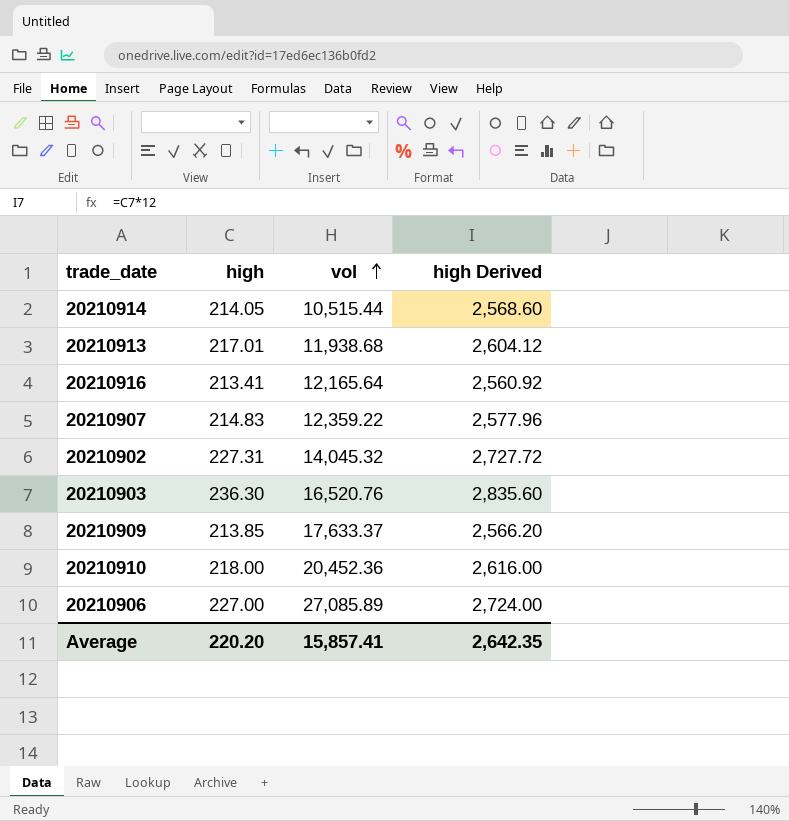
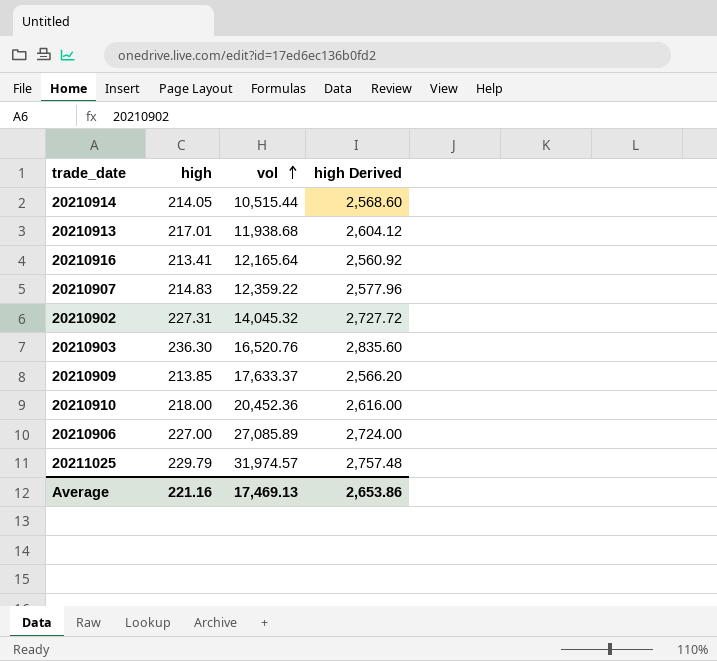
row 20211025: none -> 229.79 | 31,974.57 | 2,757.48
Average | high: 220.20 -> 221.16
Average | vol: 15,857.41 -> 17,469.13
Average | high Derived: 2,642.35 -> 2,653.86

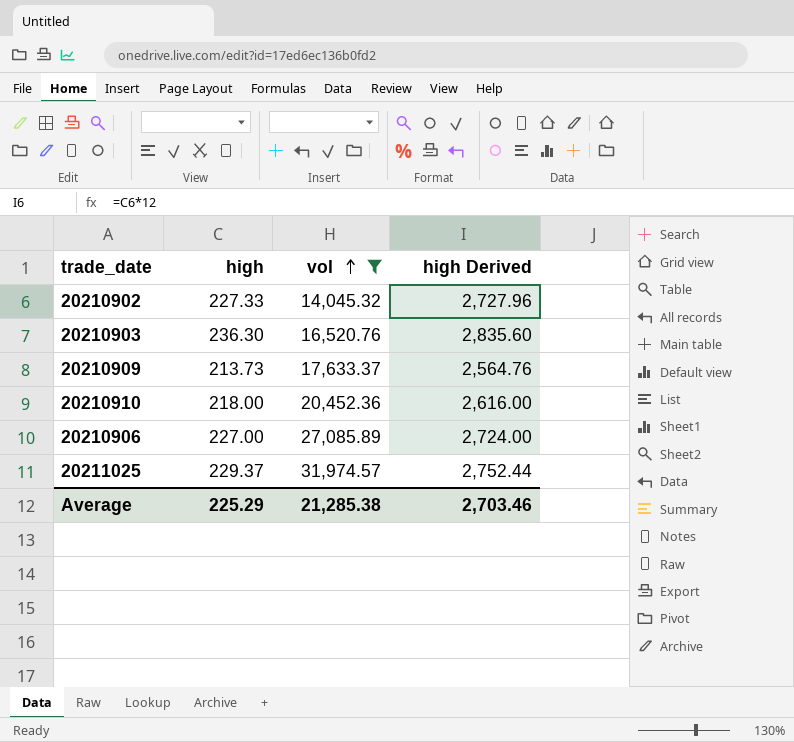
filter: none -> vol >= 14,045.32
20210902 | high: 227.31 -> 227.33
20210902 | high Derived: 2,727.72 -> 2,727.96
20210909 | high: 213.85 -> 213.73
20210909 | high Derived: 2,566.20 -> 2,564.76
20211025 | high: 229.79 -> 229.37
20211025 | high Derived: 2,757.48 -> 2,752.44
Average | high: 221.16 -> 225.29
Average | vol: 17,469.13 -> 21,285.38
Average | high Derived: 2,653.86 -> 2,703.46

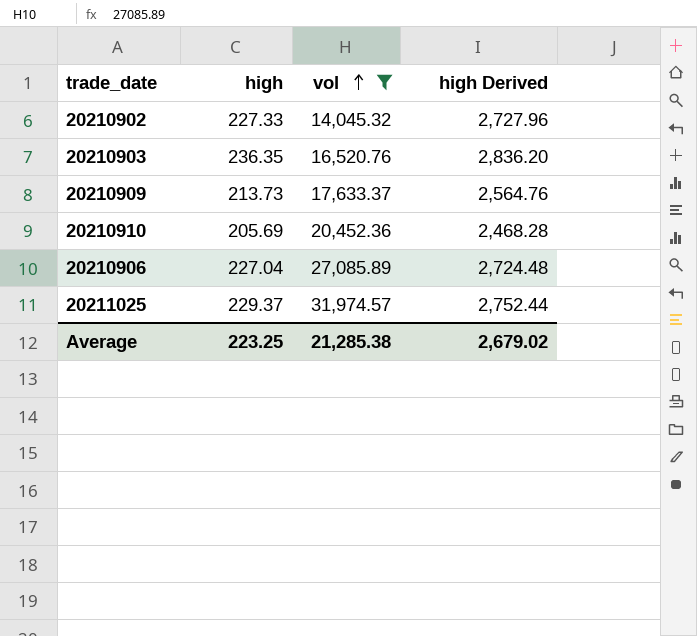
20210903 | high: 236.30 -> 236.35
20210903 | high Derived: 2,835.60 -> 2,836.20
20210910 | high: 218.00 -> 205.69
20210910 | high Derived: 2,616.00 -> 2,468.28
20210906 | high: 227.00 -> 227.04
20210906 | high Derived: 2,724.00 -> 2,724.48
Average | high: 225.29 -> 223.25
Average | high Derived: 2,703.46 -> 2,679.02

